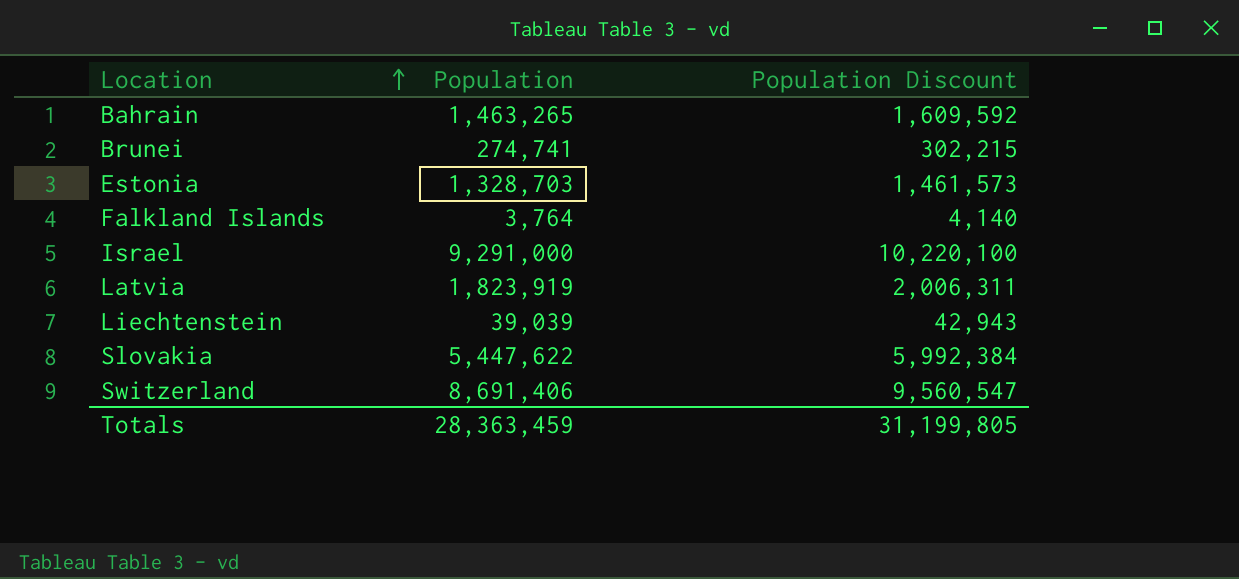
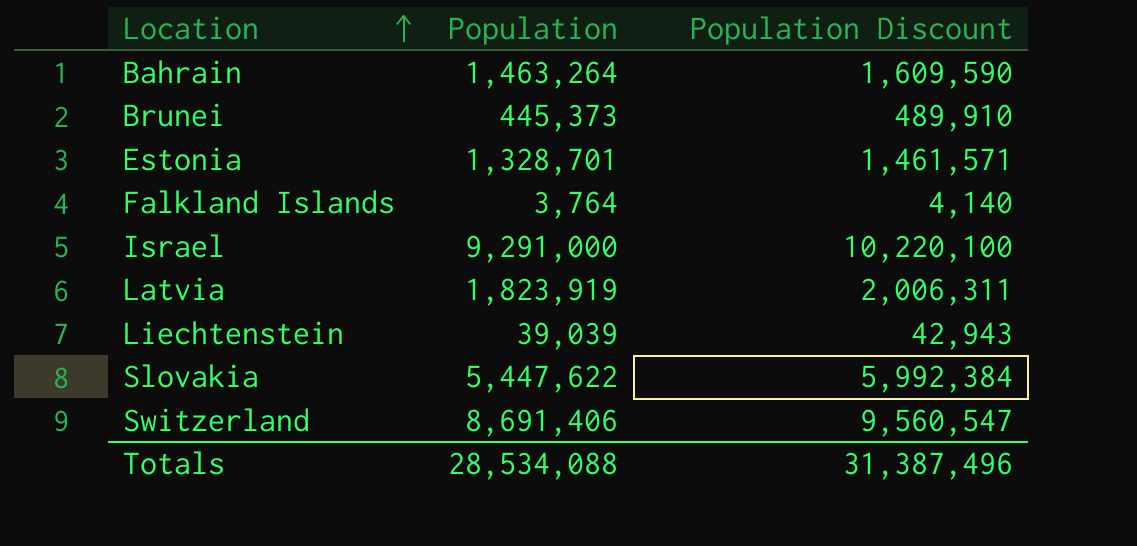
Bahrain | Population: 1,463,265 -> 1,463,264
Bahrain | Population Discount: 1,609,592 -> 1,609,590
Brunei | Population: 274,741 -> 445,373
Brunei | Population Discount: 302,215 -> 489,910
Estonia | Population: 1,328,703 -> 1,328,701
Estonia | Population Discount: 1,461,573 -> 1,461,571
Totals | Population: 28,363,459 -> 28,534,088
Totals | Population Discount: 31,199,805 -> 31,387,496

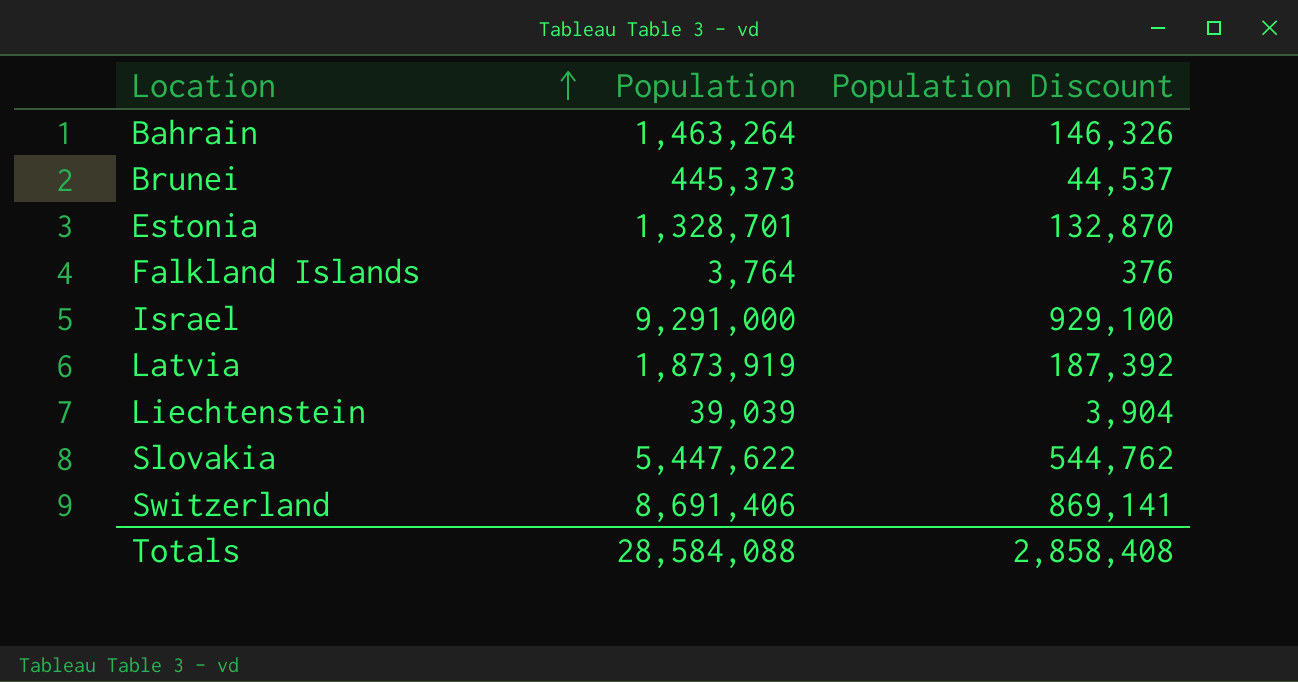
column Population Discount | formula: [Population] * 1.1 -> [Population] * 0.1
Latvia | Population: 1,823,919 -> 1,873,919
Totals | Population: 28,534,088 -> 28,584,088
Totals | Population Discount: 31,387,496 -> 2,858,408

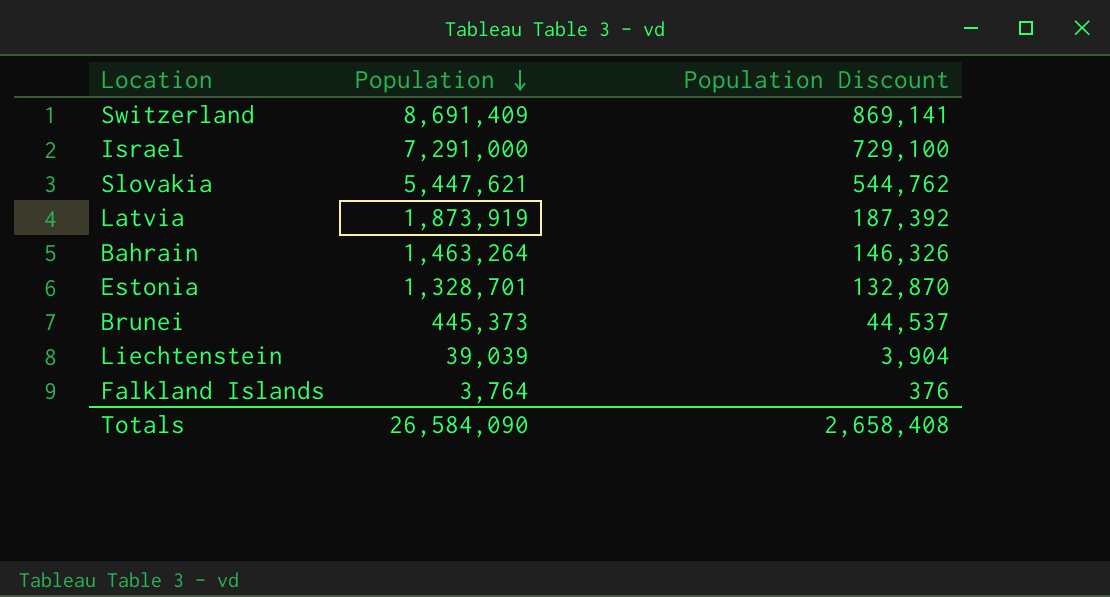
row order: Location ascending -> Population descending
Switzerland | Population: 8,691,406 -> 8,691,409
Israel | Population: 9,291,000 -> 7,291,000
Israel | Population Discount: 929,100 -> 729,100
Slovakia | Population: 5,447,622 -> 5,447,621
Totals | Population: 28,584,088 -> 26,584,090
Totals | Population Discount: 2,858,408 -> 2,658,408

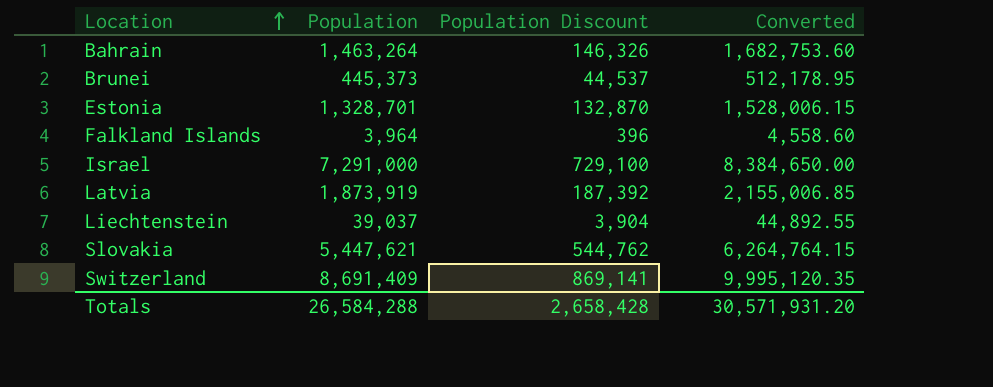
row order: Population descending -> Location ascending
column Converted | formula: none -> [Population] * 1.15
Falkland Islands | Population: 3,764 -> 3,964
Falkland Islands | Population Discount: 376 -> 396
Liechtenstein | Population: 39,039 -> 39,037
Totals | Population: 26,584,090 -> 26,584,288
Totals | Population Discount: 2,658,408 -> 2,658,428

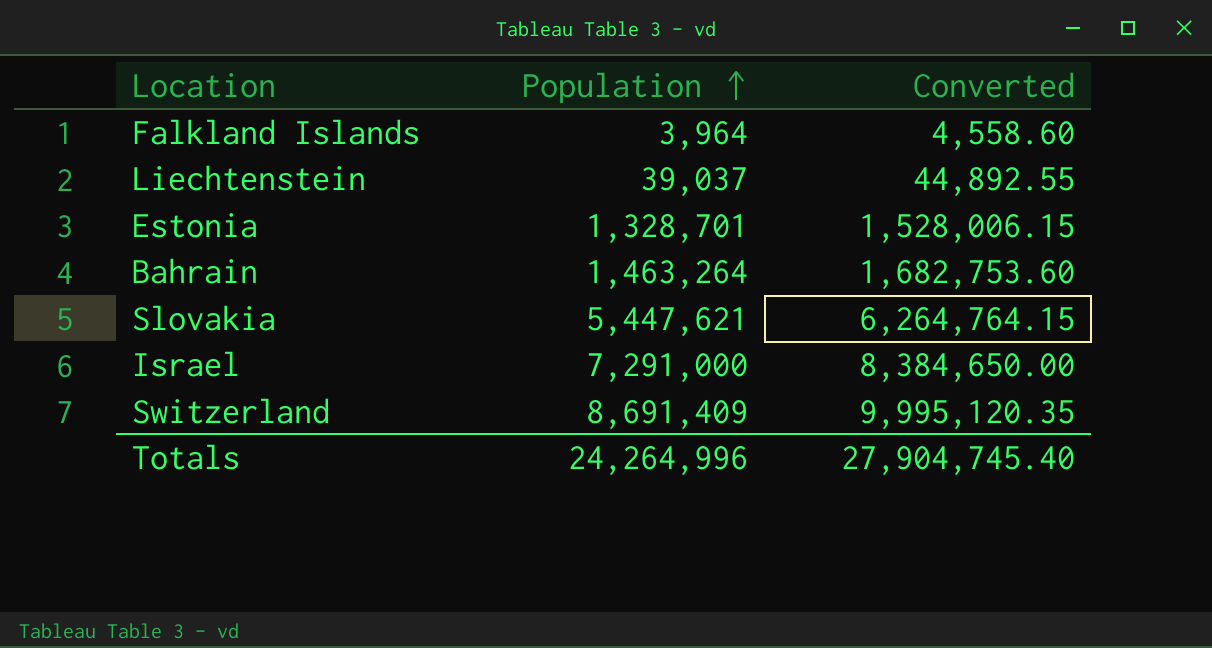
row order: Location ascending -> Population ascending
column Population Discount | formula: [Population] * 0.1 -> none
row Brunei: 445,373 | 44,537 | 512,178.95 -> none
row Latvia: 1,873,919 | 187,392 | 2,155,006.85 -> none
Totals | Population: 26,584,288 -> 24,264,996
Totals | Converted: 30,571,931.20 -> 27,904,745.40

